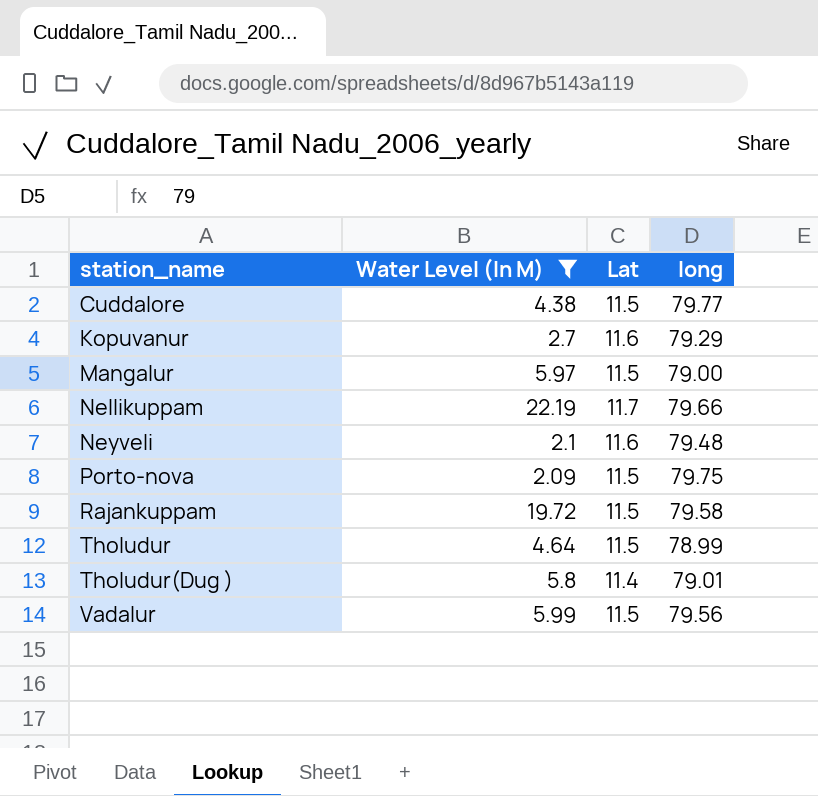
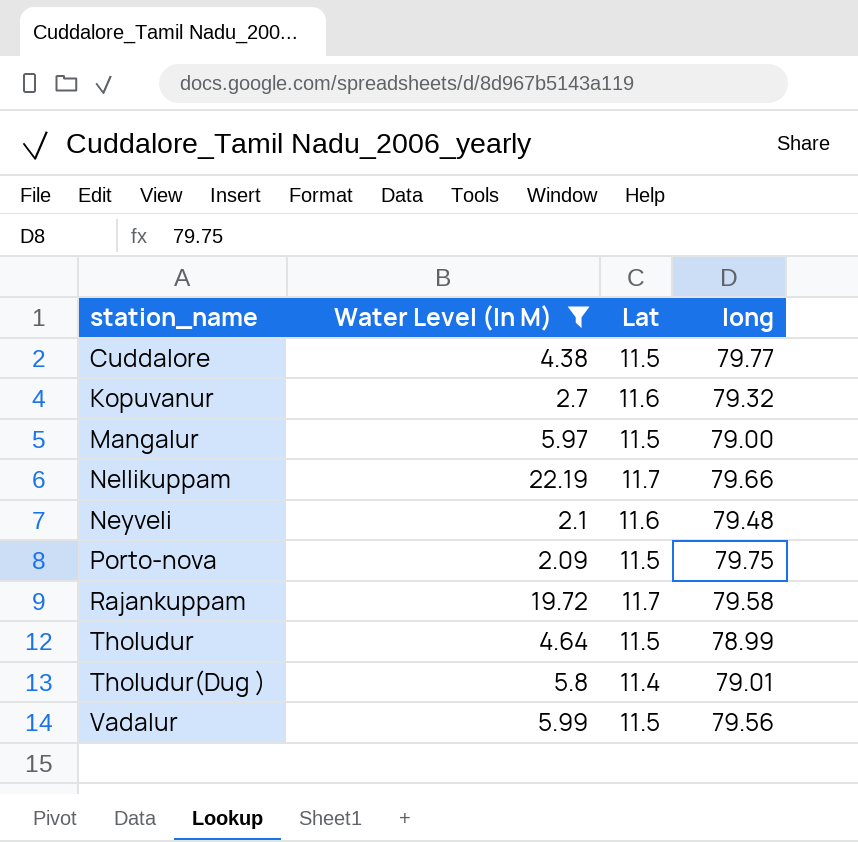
Kopuvanur | long: 79.29 -> 79.32
Rajankuppam | Lat: 11.5 -> 11.7

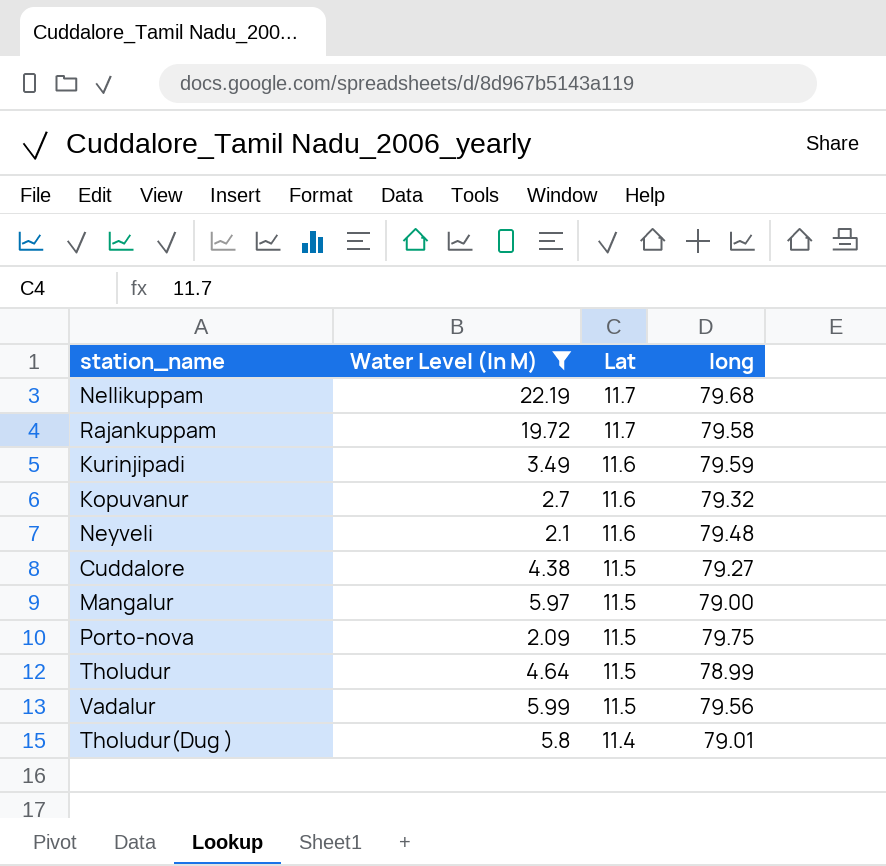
row order: station_name ascending -> Lat descending
Nellikuppam | long: 79.66 -> 79.68
row Kurinjipadi: none -> 3.49 | 11.6 | 79.59
Cuddalore | long: 79.77 -> 79.27

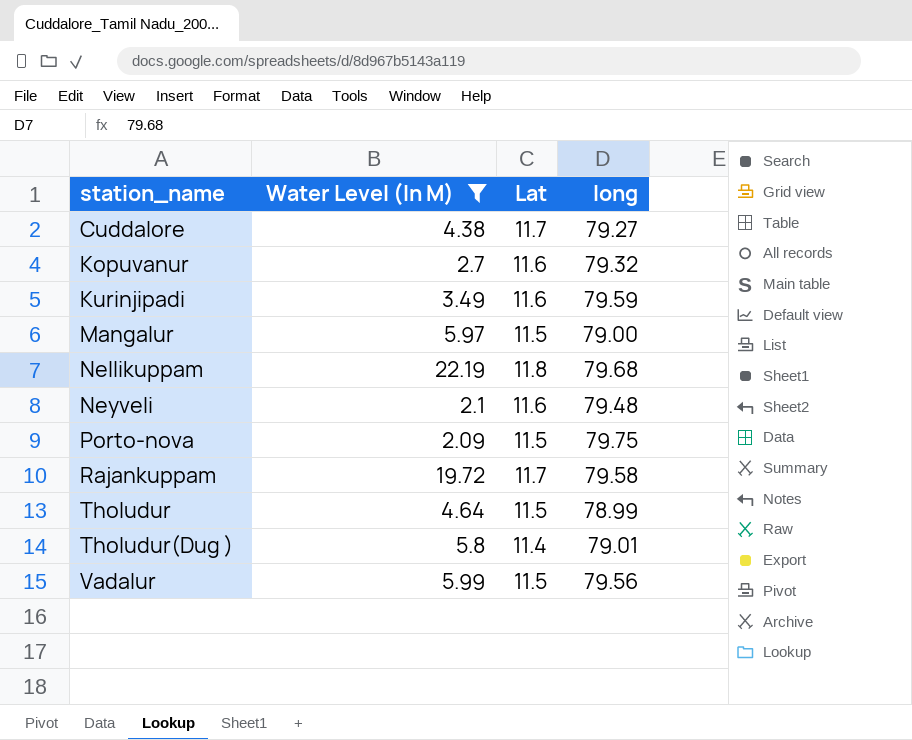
row order: Lat descending -> station_name ascending
Cuddalore | Lat: 11.5 -> 11.7
Nellikuppam | Lat: 11.7 -> 11.8

